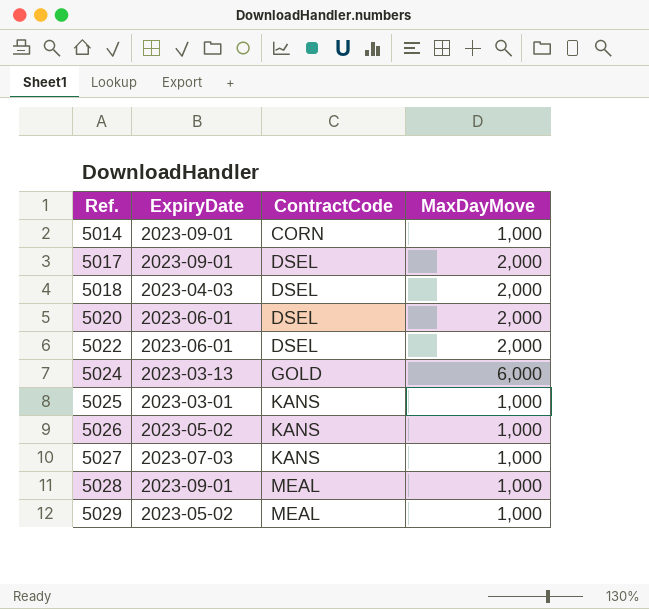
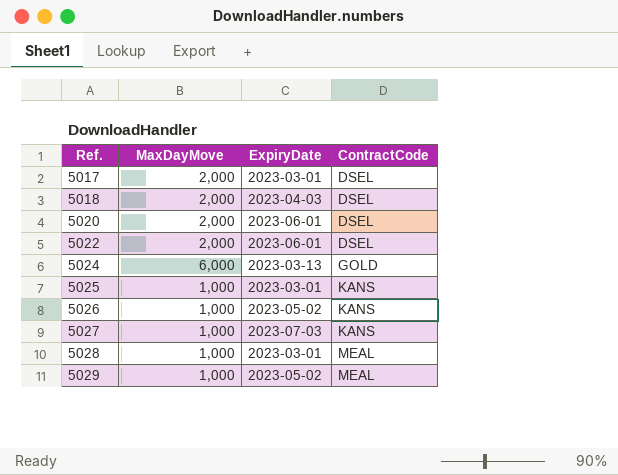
column MaxDayMove | position: 4 -> 2
row 5014: 2023-09-01 | CORN | 1,000 -> none
5017 | ExpiryDate: 2023-09-01 -> 2023-03-01
5028 | ExpiryDate: 2023-09-01 -> 2023-03-01

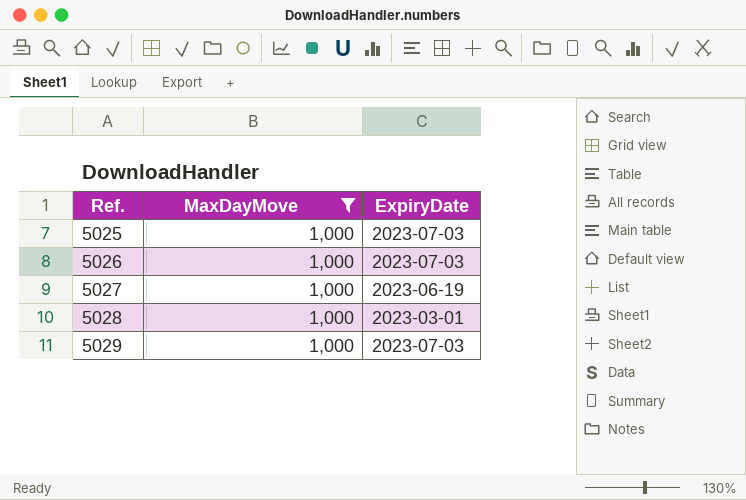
filter: none -> MaxDayMove = 1,000
column ContractCode | position: 4 -> none
5025 | ExpiryDate: 2023-03-01 -> 2023-07-03
5026 | ExpiryDate: 2023-05-02 -> 2023-07-03
5027 | ExpiryDate: 2023-07-03 -> 2023-06-19
5029 | ExpiryDate: 2023-05-02 -> 2023-07-03

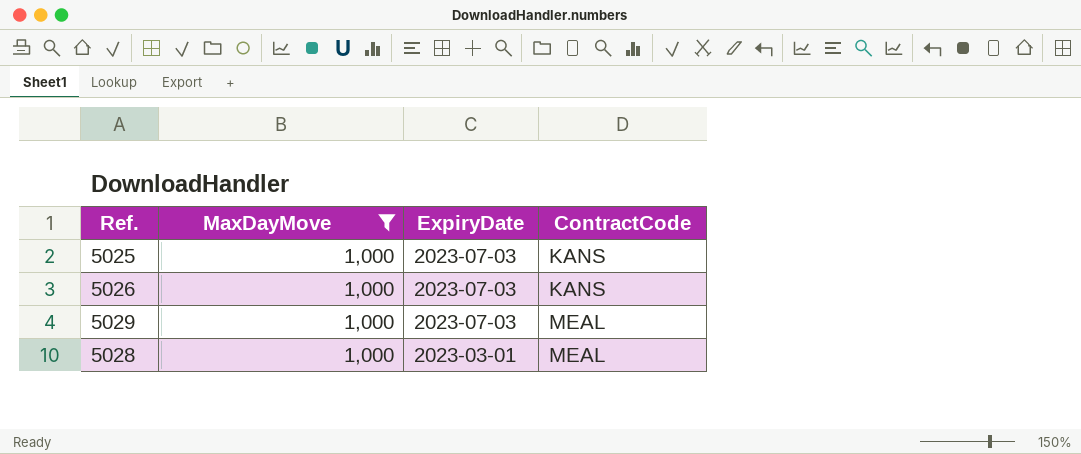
row order: Ref. ascending -> ExpiryDate descending
column ContractCode | position: none -> 4
row 5027: 1,000 | 2023-06-19 -> none

